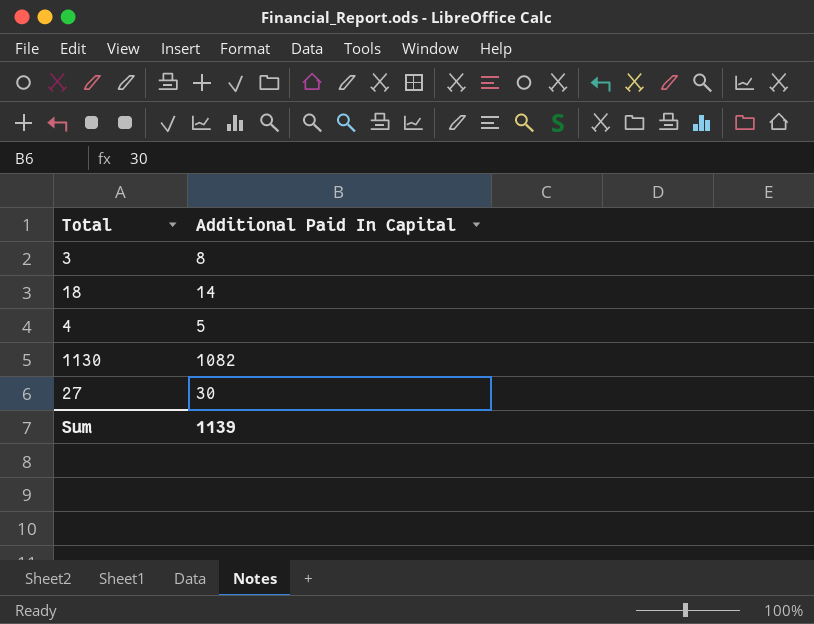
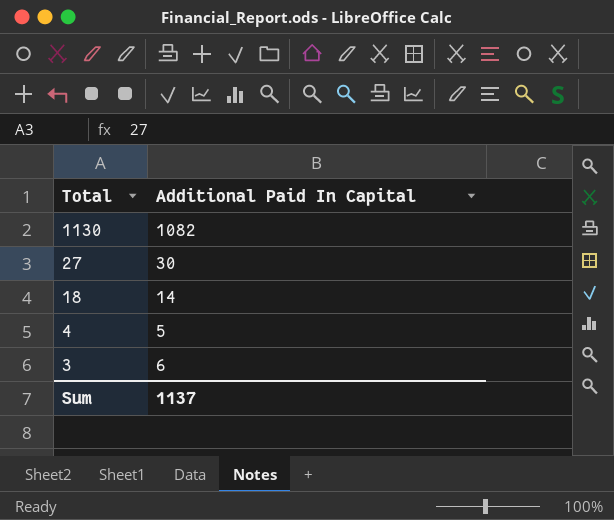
row order: none -> Total descending
3 | Additional Paid In Capital: 8 -> 6
Sum | Additional Paid In Capital: 1139 -> 1137

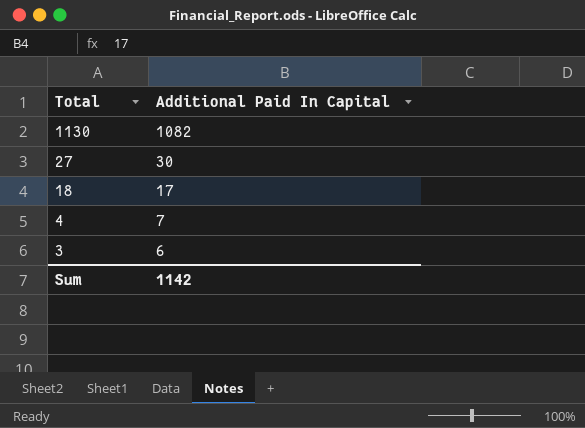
18 | Additional Paid In Capital: 14 -> 17
4 | Additional Paid In Capital: 5 -> 7
Sum | Additional Paid In Capital: 1137 -> 1142

